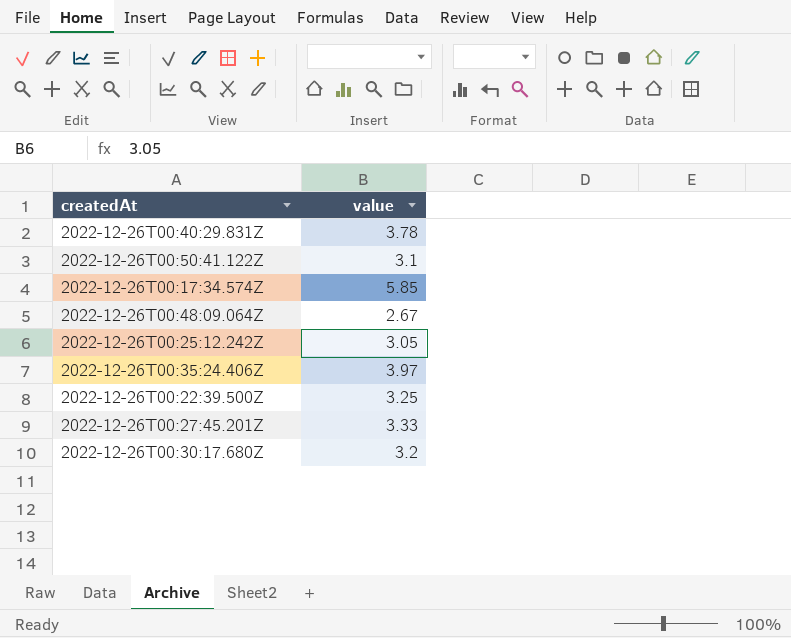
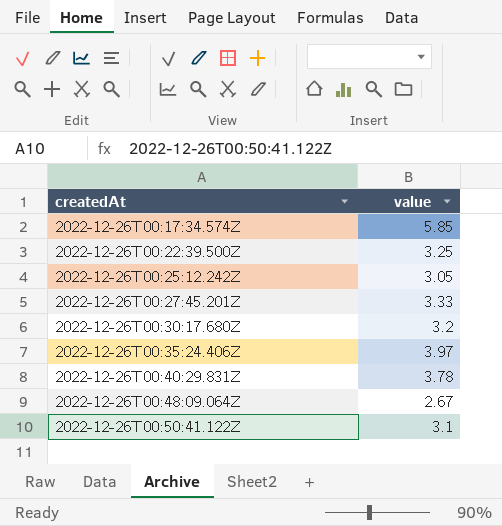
row order: none -> createdAt ascending

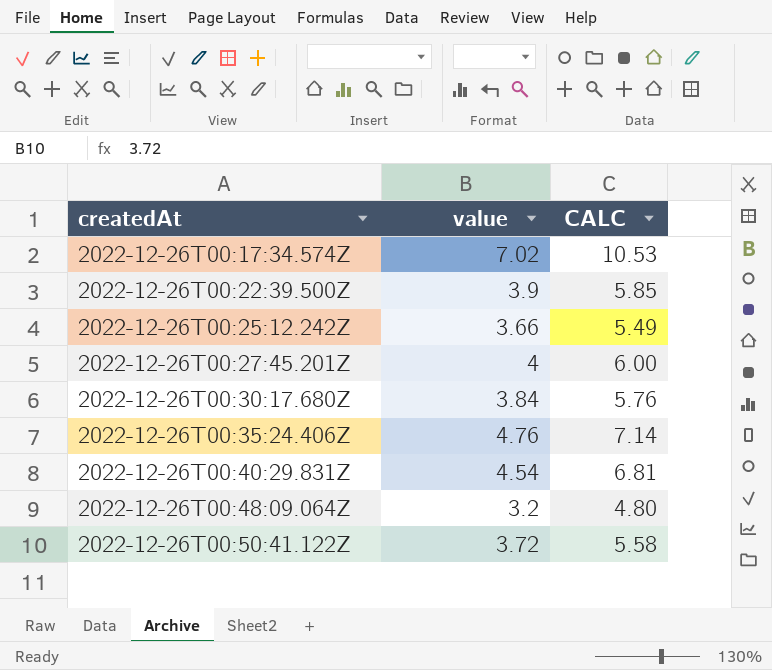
column CALC | formula: none -> [value] * 1.5
2022-12-26T00:17:34.574Z | value: 5.85 -> 7.02
2022-12-26T00:22:39.500Z | value: 3.25 -> 3.9
2022-12-26T00:25:12.242Z | value: 3.05 -> 3.66
2022-12-26T00:27:45.201Z | value: 3.33 -> 4
2022-12-26T00:30:17.680Z | value: 3.2 -> 3.84
2022-12-26T00:35:24.406Z | value: 3.97 -> 4.76
2022-12-26T00:40:29.831Z | value: 3.78 -> 4.54
2022-12-26T00:48:09.064Z | value: 2.67 -> 3.2
2022-12-26T00:50:41.122Z | value: 3.1 -> 3.72

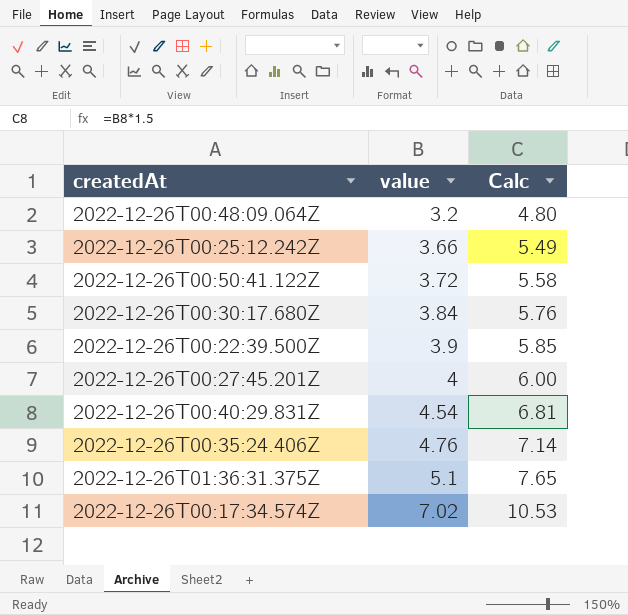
row order: createdAt ascending -> value ascending
column name: CALC -> Calc
row 2022-12-26T01:36:31.375Z: none -> 5.1 | 7.65

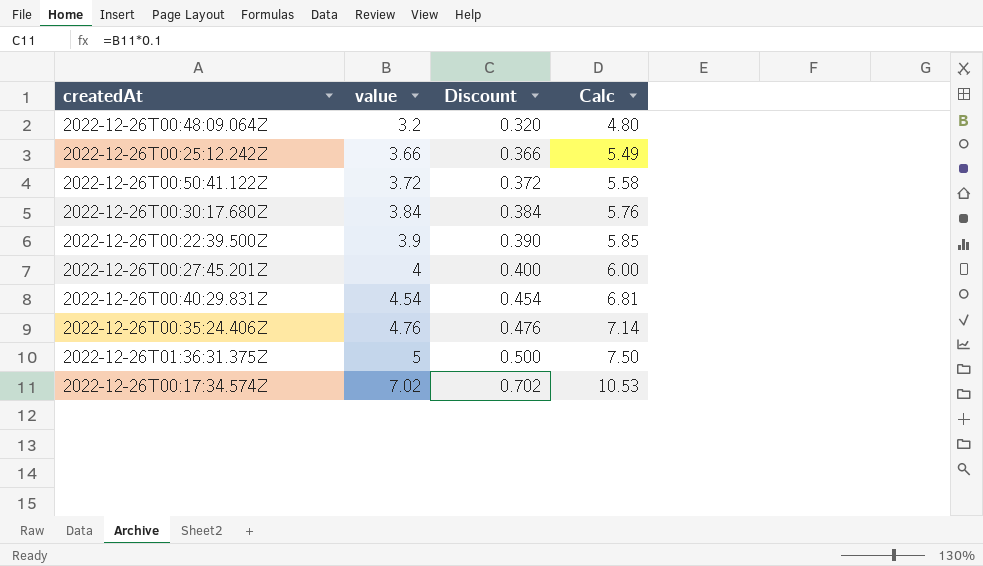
column Discount | formula: none -> [value] * 0.1
2022-12-26T01:36:31.375Z | value: 5.1 -> 5
2022-12-26T01:36:31.375Z | Calc: 7.65 -> 7.50

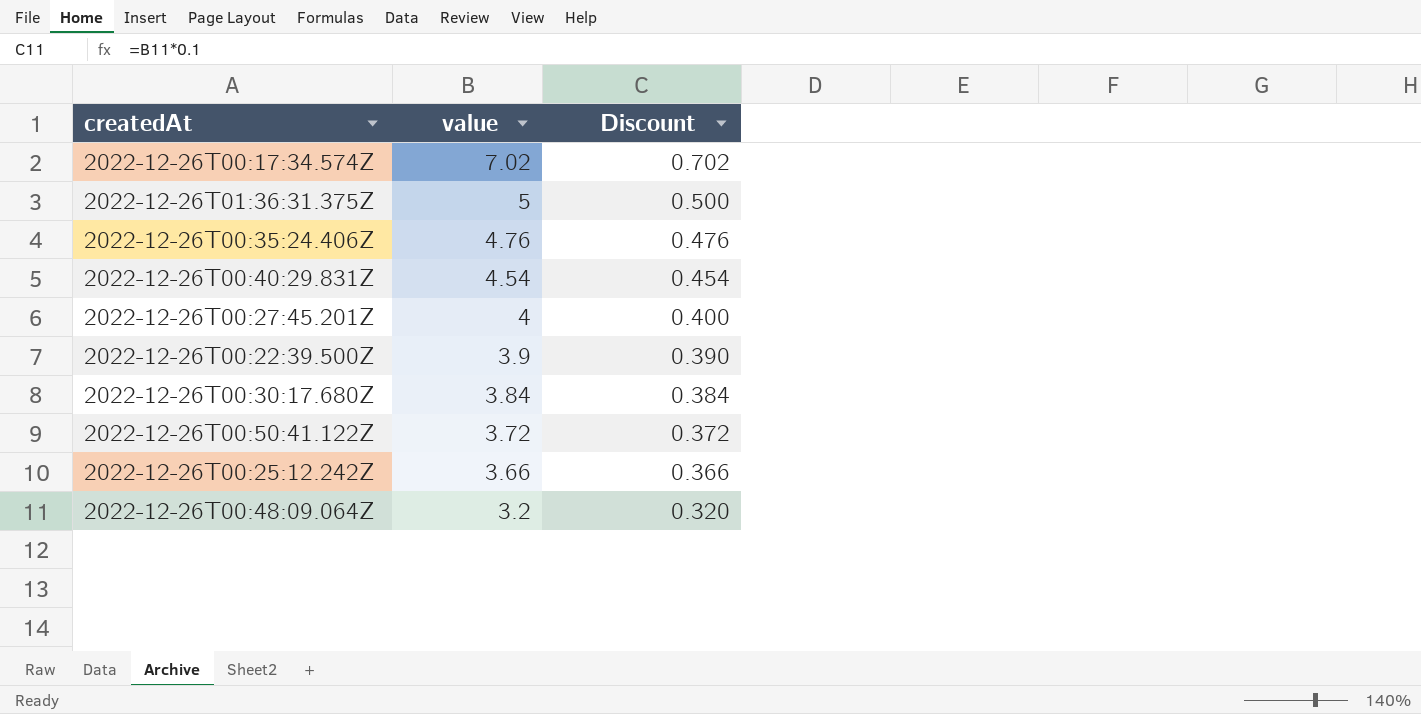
row order: value ascending -> value descending
column Calc | formula: [value] * 1.5 -> none

